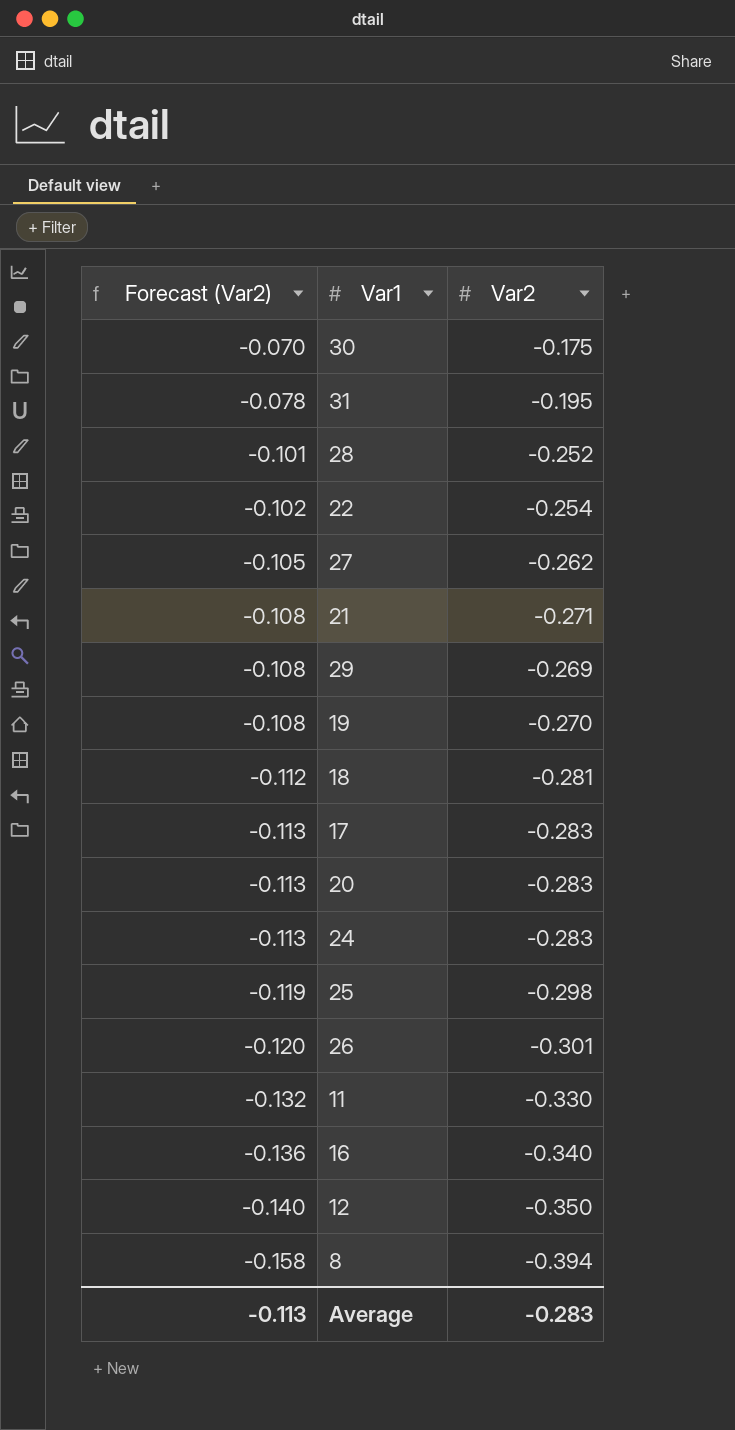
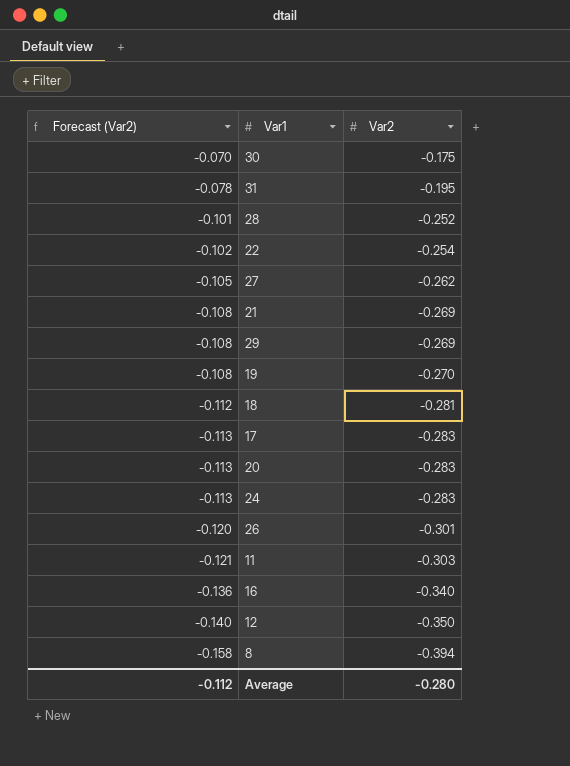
row 25: -0.119 | -0.298 -> none
21 | Var2: -0.271 -> -0.269
11 | Forecast (Var2): -0.132 -> -0.121
11 | Var2: -0.330 -> -0.303
Average | Forecast (Var2): -0.113 -> -0.112
Average | Var2: -0.283 -> -0.280

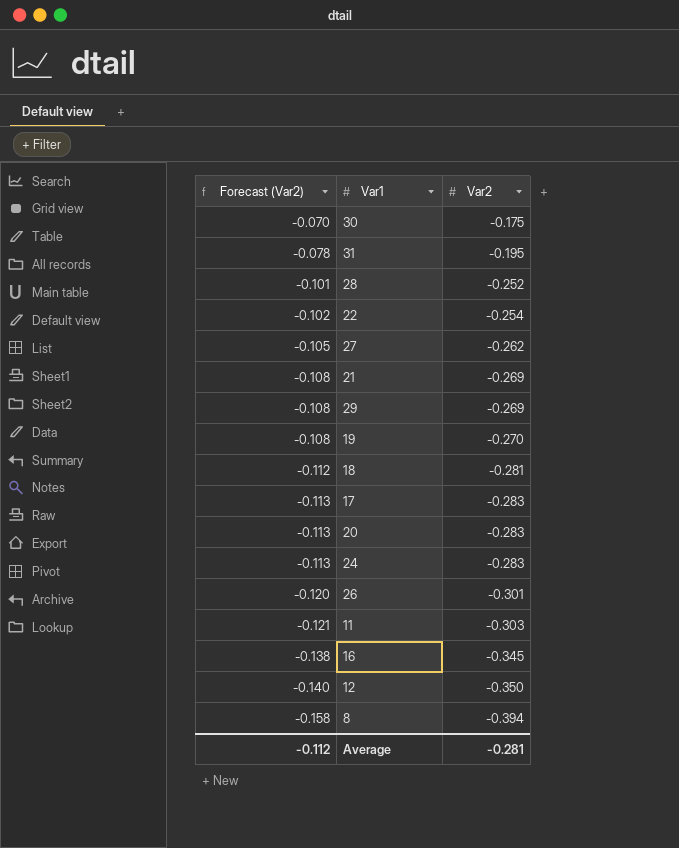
16 | Forecast (Var2): -0.136 -> -0.138
16 | Var2: -0.340 -> -0.345
Average | Var2: -0.280 -> -0.281

